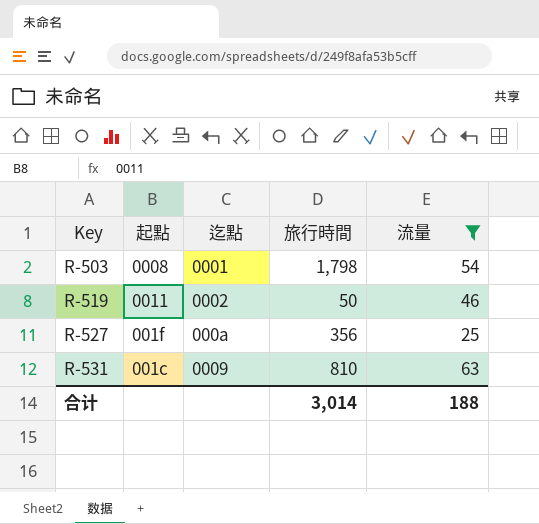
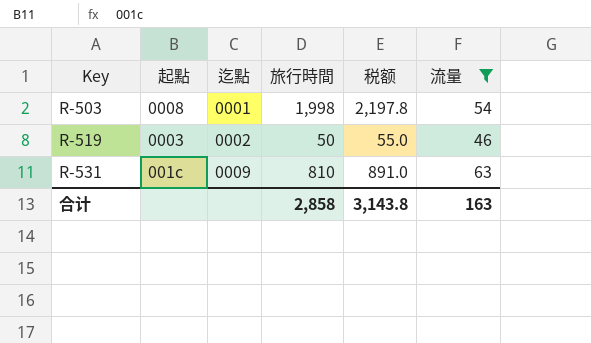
column 税额 | formula: none -> [旅行時間] * 1.1
row R-527: 001f | 000a | 356 | 25 -> none
R-503 | 旅行時間: 1,798 -> 1,998
R-519 | 起點: 0011 -> 0003
合计 | 旅行時間: 3,014 -> 2,858
合计 | 流量: 188 -> 163

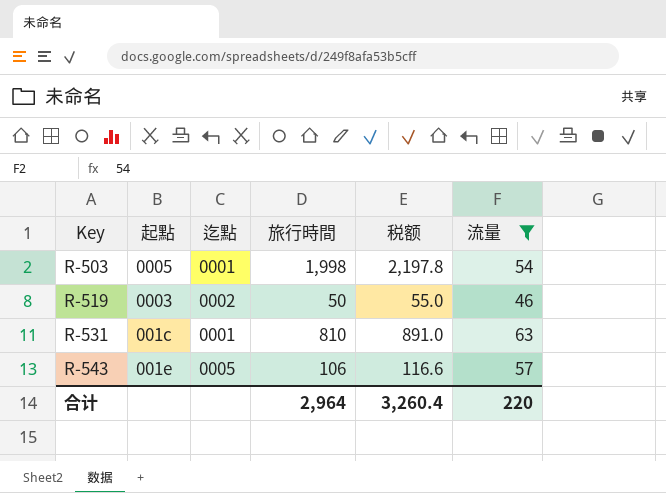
R-503 | 起點: 0008 -> 0005
R-531 | 迄點: 0009 -> 0001
row R-543: none -> 001e | 0005 | 106 | 116.6 | 57
合计 | 旅行時間: 2,858 -> 2,964
合计 | 税额: 3,143.8 -> 3,260.4
合计 | 流量: 163 -> 220

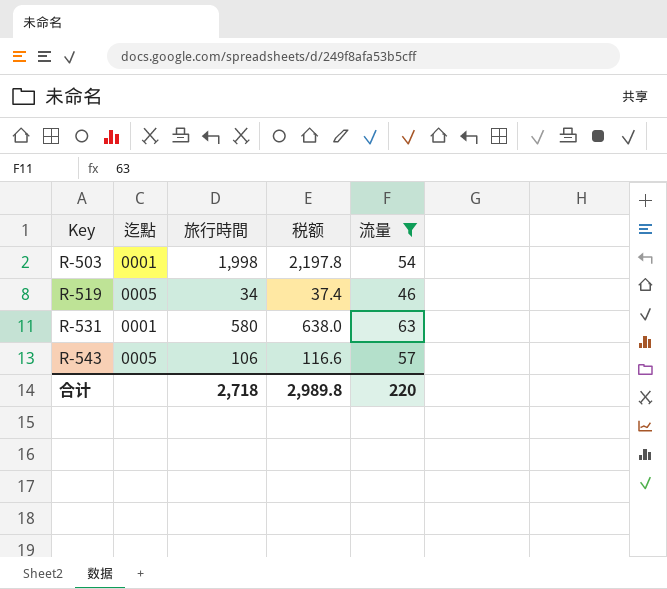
column 起點 | position: 2 -> none
R-519 | 迄點: 0002 -> 0005
R-519 | 旅行時間: 50 -> 34
R-519 | 税额: 55.0 -> 37.4
R-531 | 旅行時間: 810 -> 580
R-531 | 税额: 891.0 -> 638.0
合计 | 旅行時間: 2,964 -> 2,718
合计 | 税额: 3,260.4 -> 2,989.8

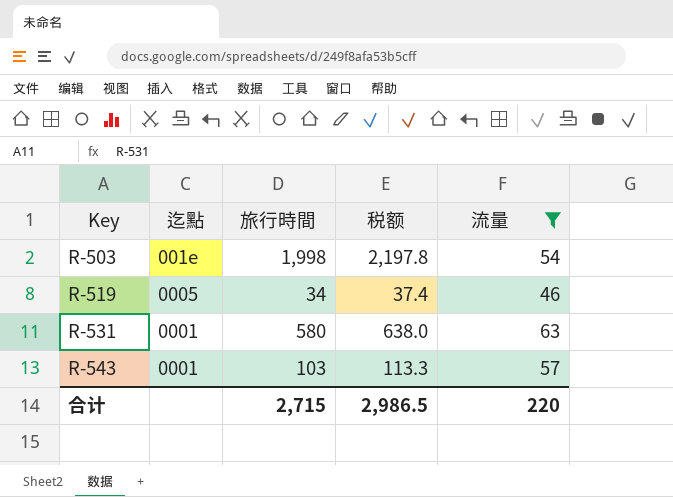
R-503 | 迄點: 0001 -> 001e
R-543 | 迄點: 0005 -> 0001
R-543 | 旅行時間: 106 -> 103
R-543 | 税额: 116.6 -> 113.3
合计 | 旅行時間: 2,718 -> 2,715
合计 | 税额: 2,989.8 -> 2,986.5

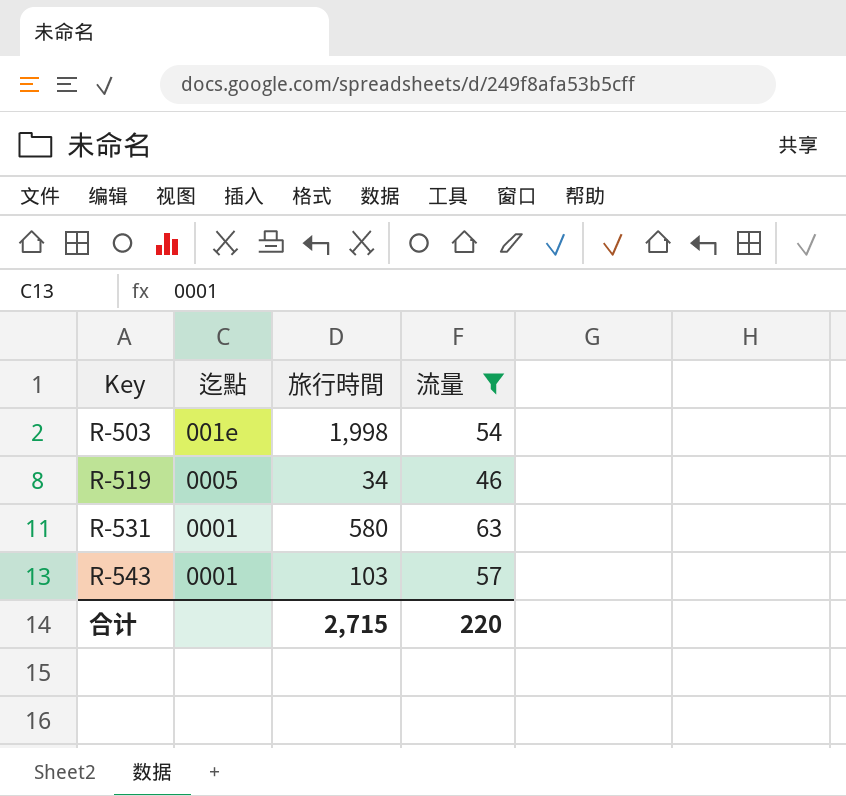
column 税额 | formula: [旅行時間] * 1.1 -> none

